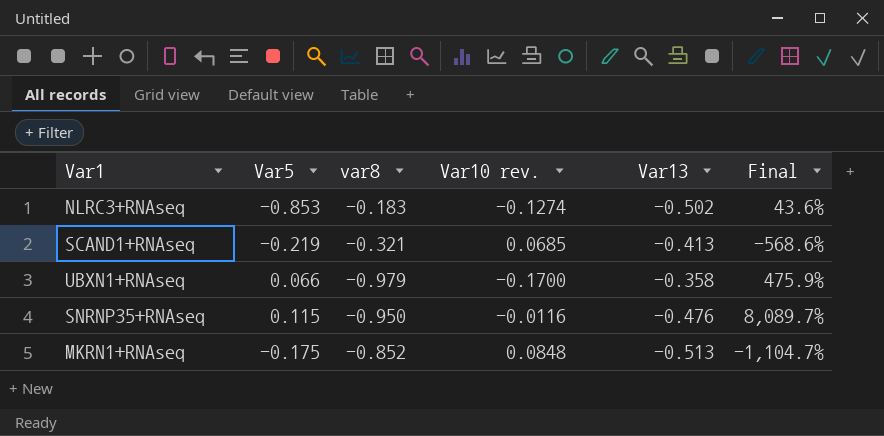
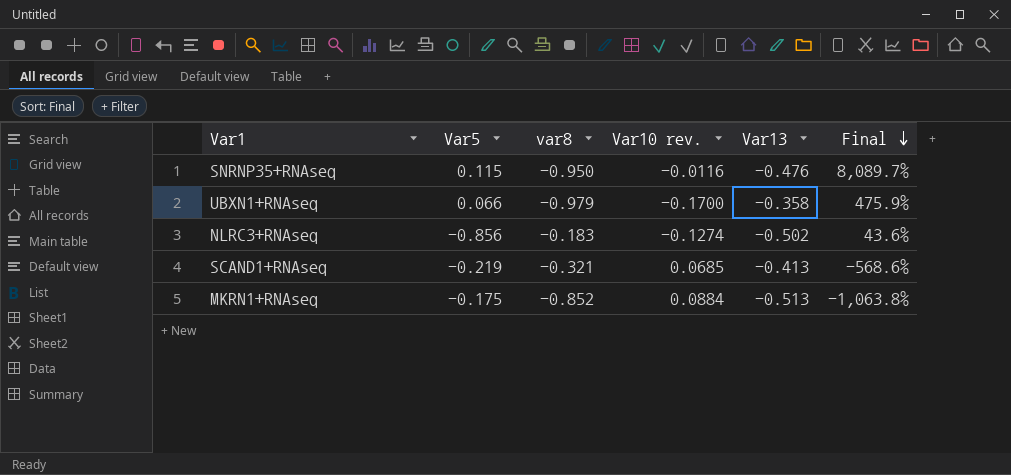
row order: none -> Final descending
NLRC3+RNAseq | Var5: -0.853 -> -0.856
MKRN1+RNAseq | Var10 rev.: 0.0848 -> 0.0884
MKRN1+RNAseq | Final: -1,104.7% -> -1,063.8%

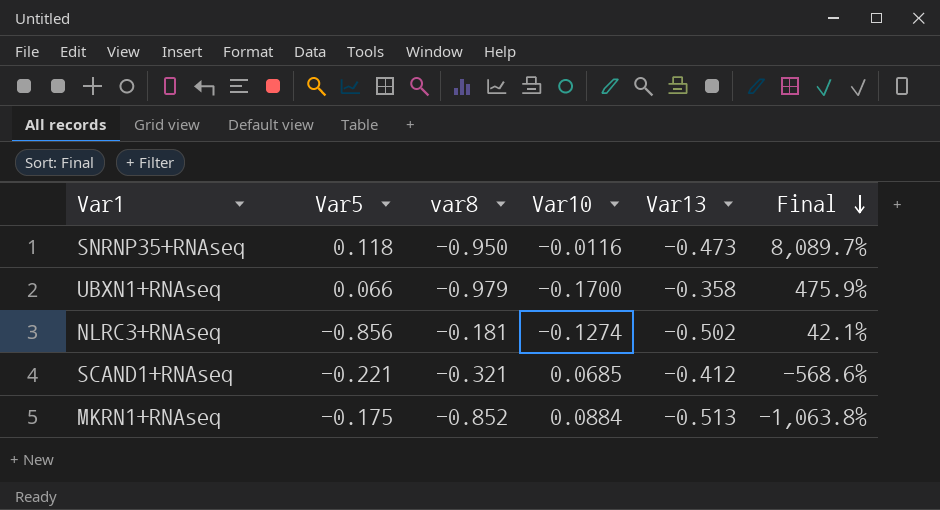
column name: Var10 rev. -> Var10
SNRNP35+RNAseq | Var5: 0.115 -> 0.118
SNRNP35+RNAseq | Var13: -0.476 -> -0.473
NLRC3+RNAseq | var8: -0.183 -> -0.181
NLRC3+RNAseq | Final: 43.6% -> 42.1%
SCAND1+RNAseq | Var5: -0.219 -> -0.221
SCAND1+RNAseq | Var13: -0.413 -> -0.412

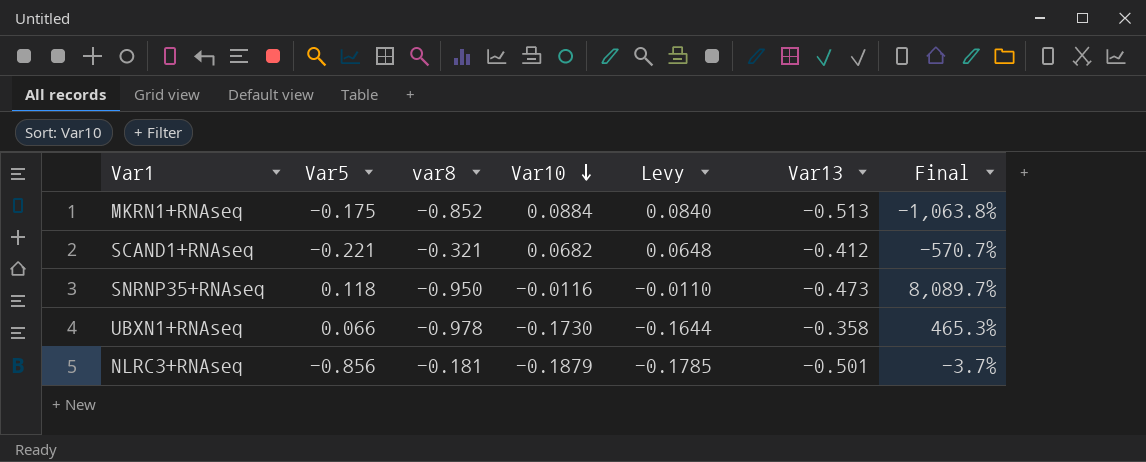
row order: Final descending -> Var10 descending
column Levy | formula: none -> [Var10] * 0.95
SCAND1+RNAseq | Var10: 0.0685 -> 0.0682
SCAND1+RNAseq | Final: -568.6% -> -570.7%
UBXN1+RNAseq | var8: -0.979 -> -0.978
UBXN1+RNAseq | Var10: -0.1700 -> -0.1730
UBXN1+RNAseq | Final: 475.9% -> 465.3%
NLRC3+RNAseq | Var10: -0.1274 -> -0.1879
NLRC3+RNAseq | Var13: -0.502 -> -0.501
NLRC3+RNAseq | Final: 42.1% -> -3.7%

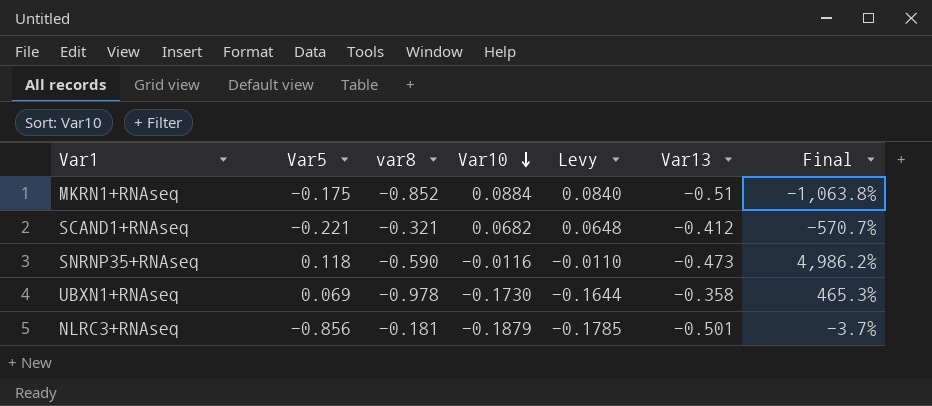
MKRN1+RNAseq | Var13: -0.513 -> -0.51
SNRNP35+RNAseq | var8: -0.950 -> -0.590
SNRNP35+RNAseq | Final: 8,089.7% -> 4,986.2%
UBXN1+RNAseq | Var5: 0.066 -> 0.069

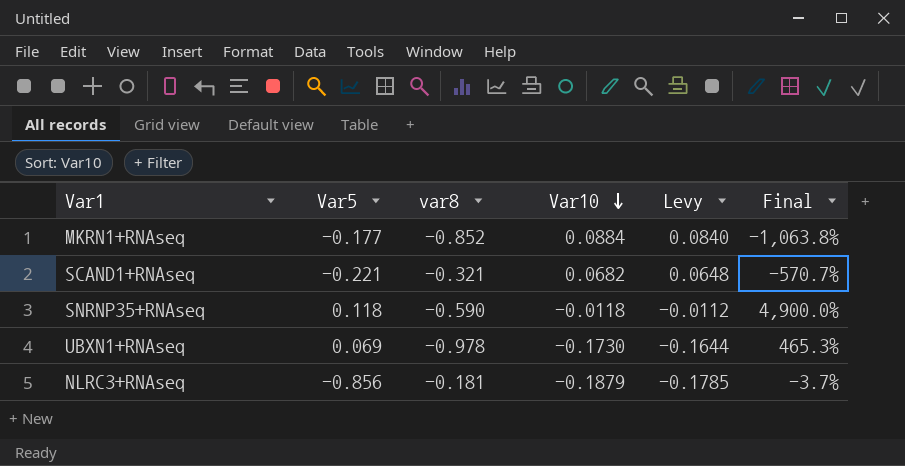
column Var13 | position: 6 -> none
MKRN1+RNAseq | Var5: -0.175 -> -0.177
SNRNP35+RNAseq | Var10: -0.0116 -> -0.0118
SNRNP35+RNAseq | Levy: -0.0110 -> -0.0112
SNRNP35+RNAseq | Final: 4,986.2% -> 4,900.0%

